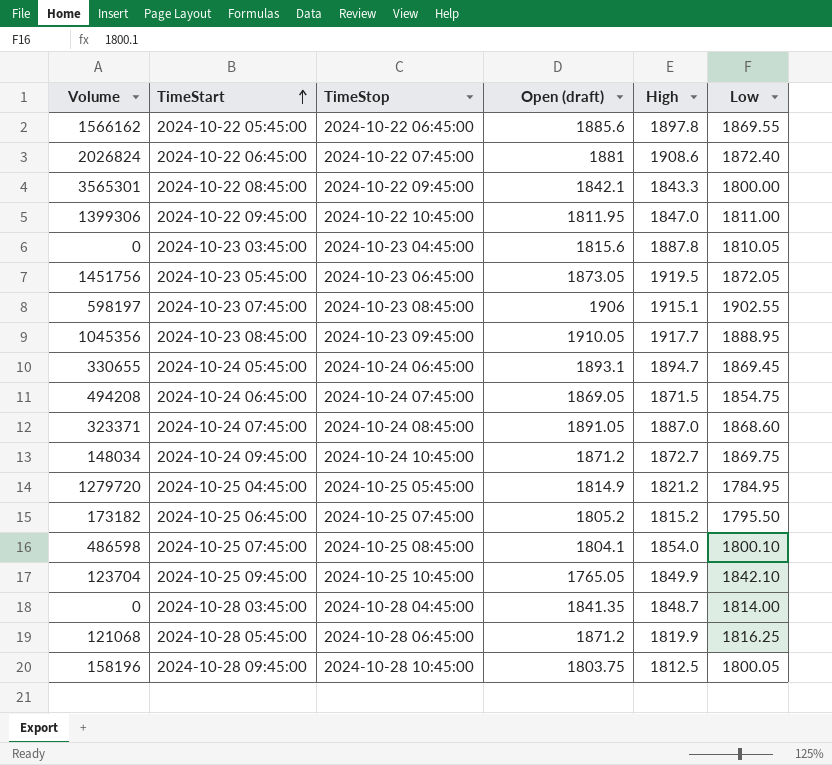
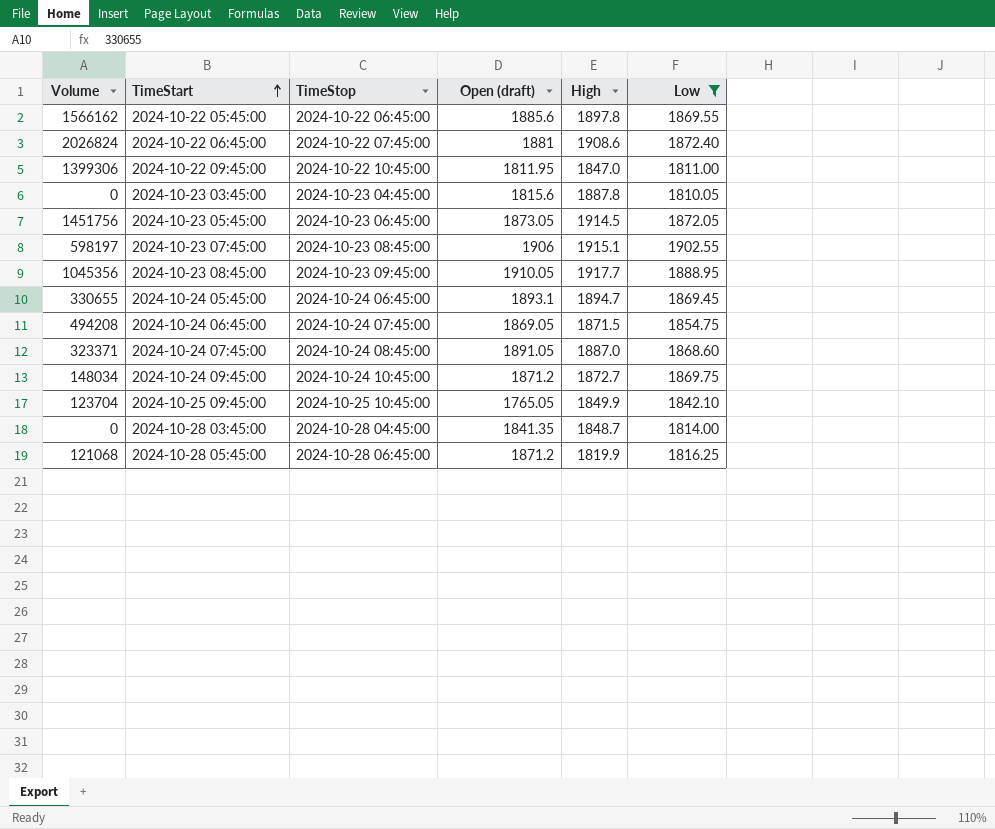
filter: none -> Low >= 1810.05
2024-10-23 05:45:00 | High: 1919.5 -> 1914.5

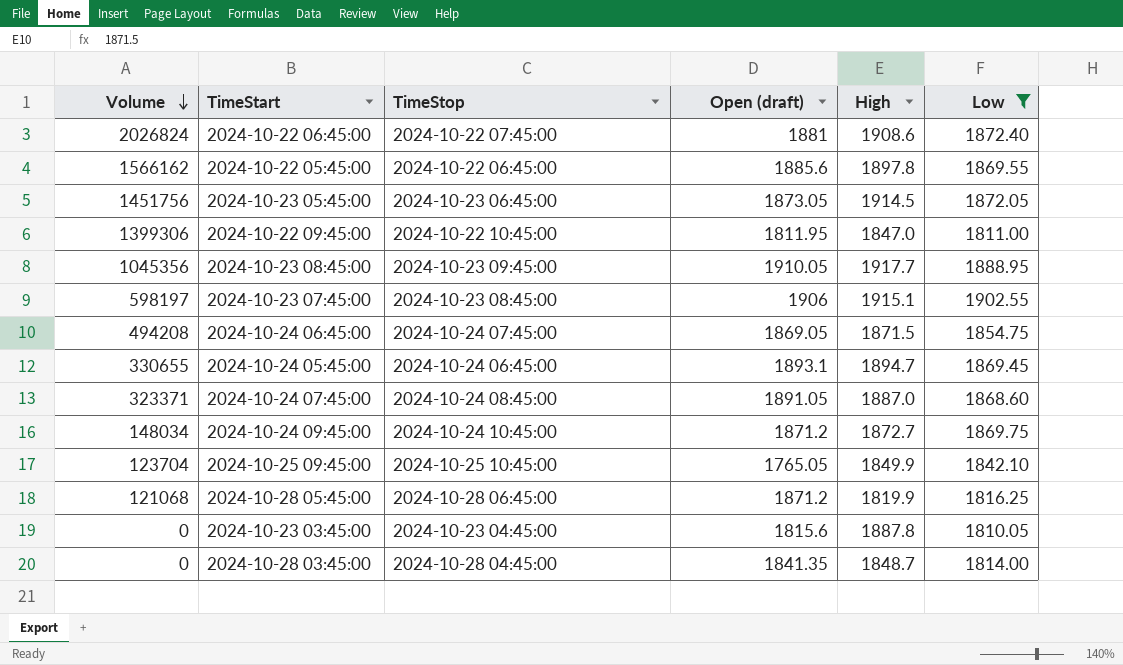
row order: TimeStart ascending -> Volume descending

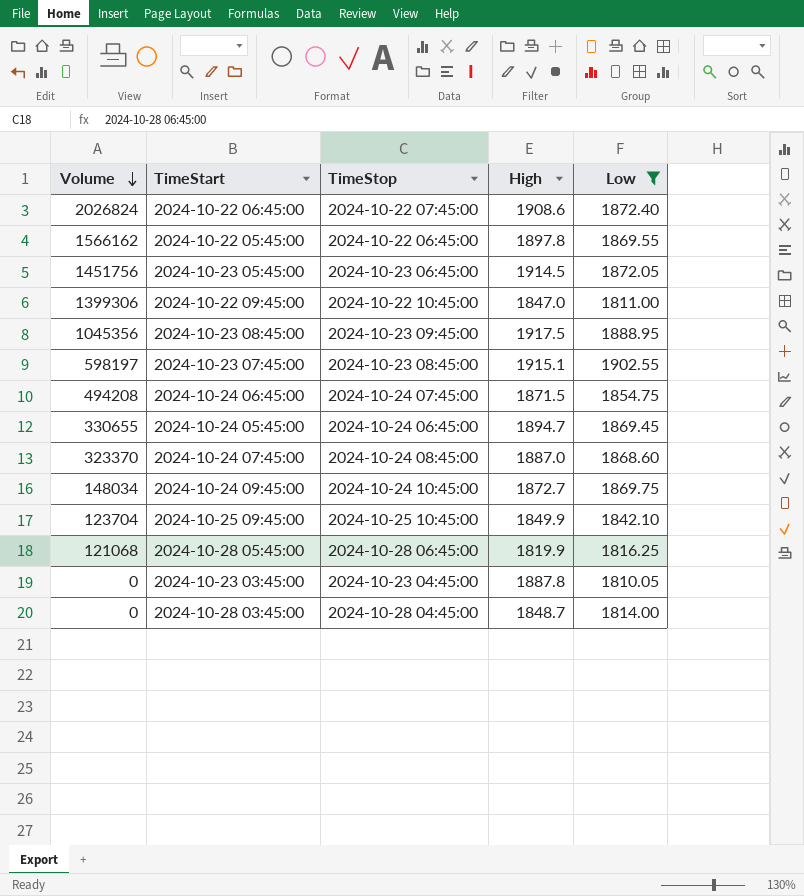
column Open (draft) | position: 4 -> none
2024-10-23 08:45:00 | High: 1917.7 -> 1917.5
2024-10-24 07:45:00 | Volume: 323371 -> 323370

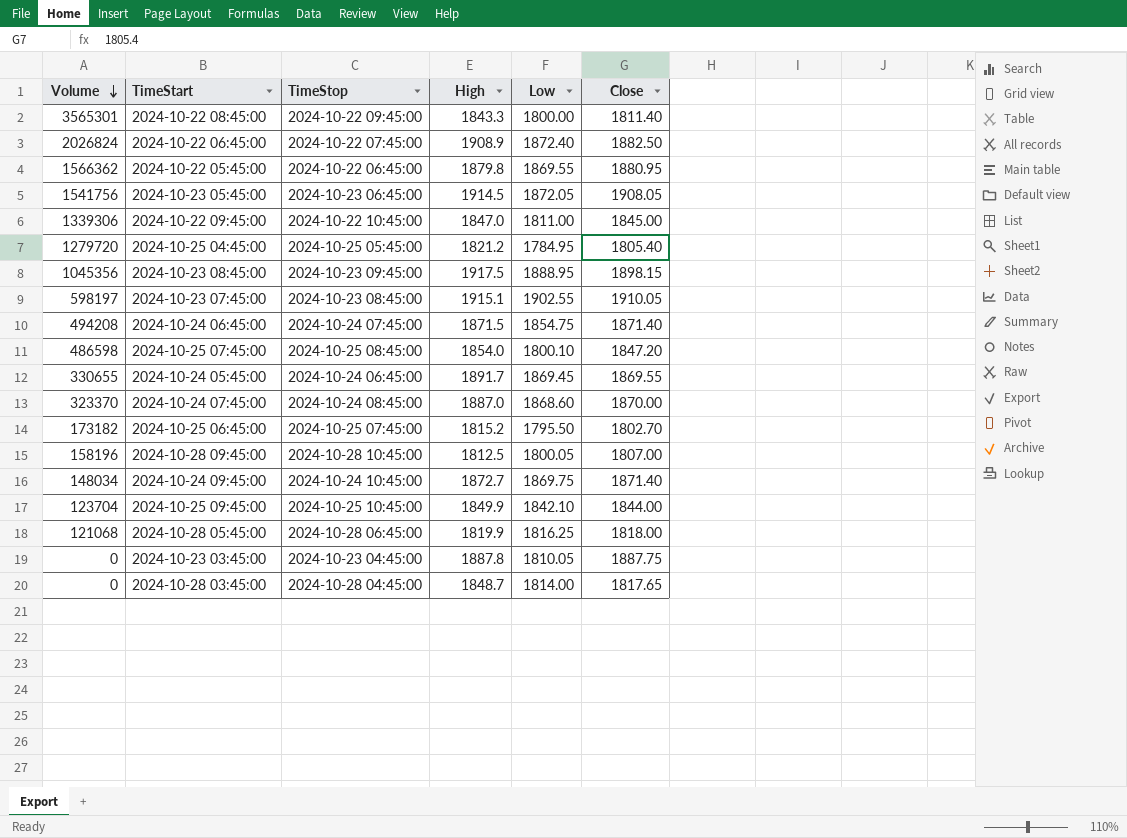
filter: Low >= 1810.05 -> none
column Close | position: none -> 6
2024-10-22 06:45:00 | High: 1908.6 -> 1908.9
2024-10-22 05:45:00 | Volume: 1566162 -> 1566362
2024-10-22 05:45:00 | High: 1897.8 -> 1879.8
2024-10-23 05:45:00 | Volume: 1451756 -> 1541756
2024-10-22 09:45:00 | Volume: 1399306 -> 1339306
2024-10-24 05:45:00 | High: 1894.7 -> 1891.7

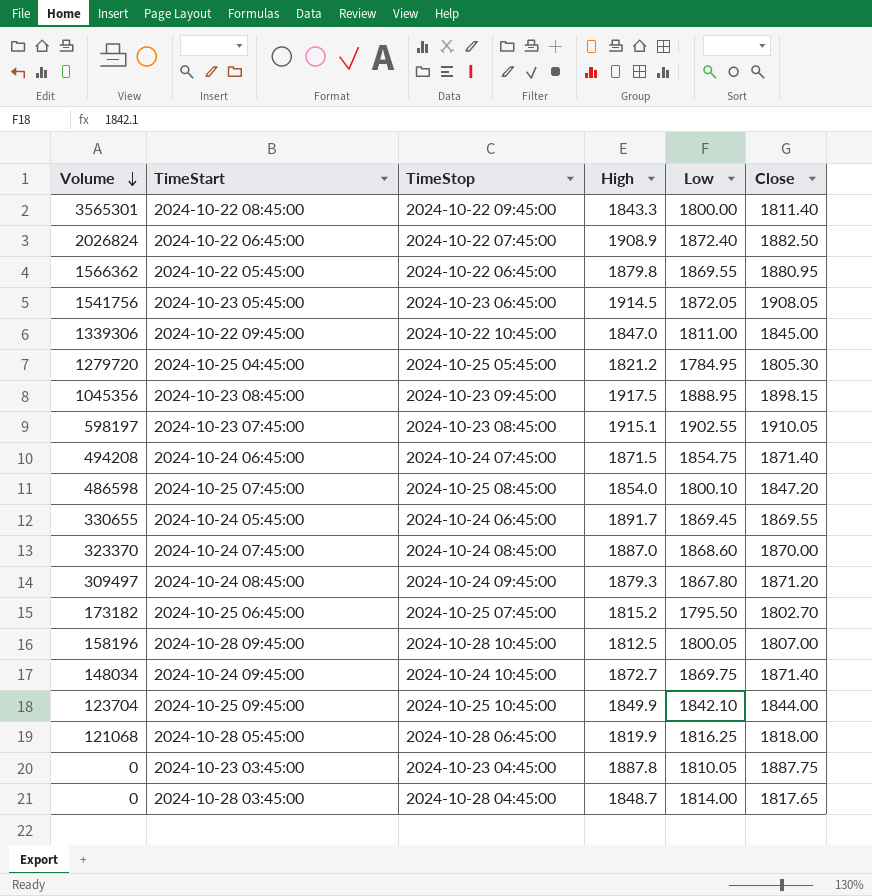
2024-10-25 04:45:00 | Close: 1805.40 -> 1805.30
row 2024-10-24 08:45:00: none -> 309497 | 2024-10-24 09:45:00 | 1879.3 | 1867.80 | 1871.20

